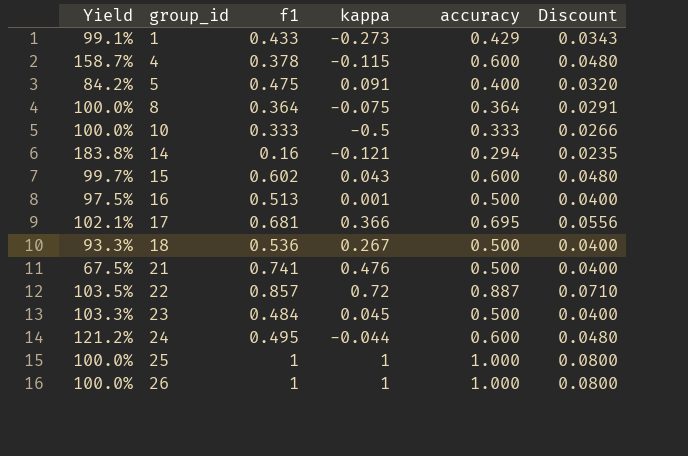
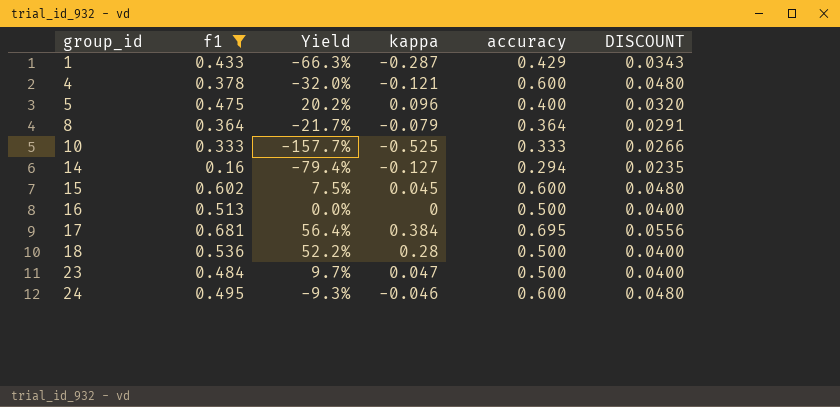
filter: none -> f1 <= 0.681
column Yield | formula: [accuracy] / [f1] -> [kappa] / [f1]
column Yield | position: 1 -> 3
column name: Discount -> DISCOUNT
1 | kappa: -0.273 -> -0.287
4 | kappa: -0.115 -> -0.121
5 | kappa: 0.091 -> 0.096
8 | kappa: -0.075 -> -0.079
10 | kappa: -0.5 -> -0.525
14 | kappa: -0.121 -> -0.127
15 | kappa: 0.043 -> 0.045
16 | kappa: 0.001 -> 0
17 | kappa: 0.366 -> 0.384
18 | kappa: 0.267 -> 0.28
23 | kappa: 0.045 -> 0.047
24 | kappa: -0.044 -> -0.046

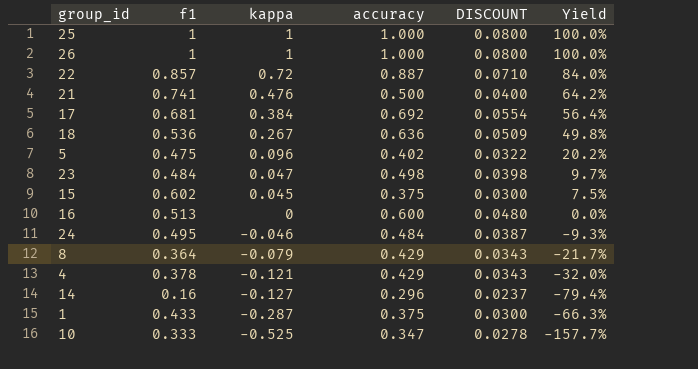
filter: f1 <= 0.681 -> none
row order: group_id ascending -> kappa descending
column Yield | position: 3 -> 6
17 | accuracy: 0.695 -> 0.692
17 | DISCOUNT: 0.0556 -> 0.0554
18 | kappa: 0.28 -> 0.267
18 | accuracy: 0.500 -> 0.636
18 | DISCOUNT: 0.0400 -> 0.0509
18 | Yield: 52.2% -> 49.8%
5 | accuracy: 0.400 -> 0.402
5 | DISCOUNT: 0.0320 -> 0.0322
23 | accuracy: 0.500 -> 0.498
23 | DISCOUNT: 0.0400 -> 0.0398
15 | accuracy: 0.600 -> 0.375
15 | DISCOUNT: 0.0480 -> 0.0300
16 | accuracy: 0.500 -> 0.600
16 | DISCOUNT: 0.0400 -> 0.0480
24 | accuracy: 0.600 -> 0.484
24 | DISCOUNT: 0.0480 -> 0.0387
8 | accuracy: 0.364 -> 0.429
8 | DISCOUNT: 0.0291 -> 0.0343
4 | accuracy: 0.600 -> 0.429
4 | DISCOUNT: 0.0480 -> 0.0343
14 | accuracy: 0.294 -> 0.296
14 | DISCOUNT: 0.0235 -> 0.0237
1 | accuracy: 0.429 -> 0.375
1 | DISCOUNT: 0.0343 -> 0.0300
10 | accuracy: 0.333 -> 0.347
10 | DISCOUNT: 0.0266 -> 0.0278

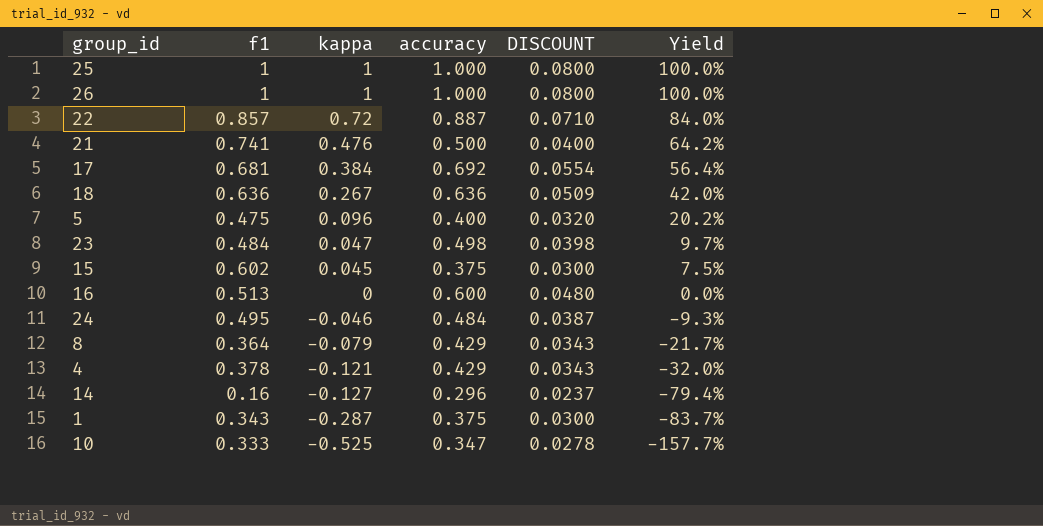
18 | f1: 0.536 -> 0.636
18 | Yield: 49.8% -> 42.0%
5 | accuracy: 0.402 -> 0.400
5 | DISCOUNT: 0.0322 -> 0.0320
1 | f1: 0.433 -> 0.343
1 | Yield: -66.3% -> -83.7%

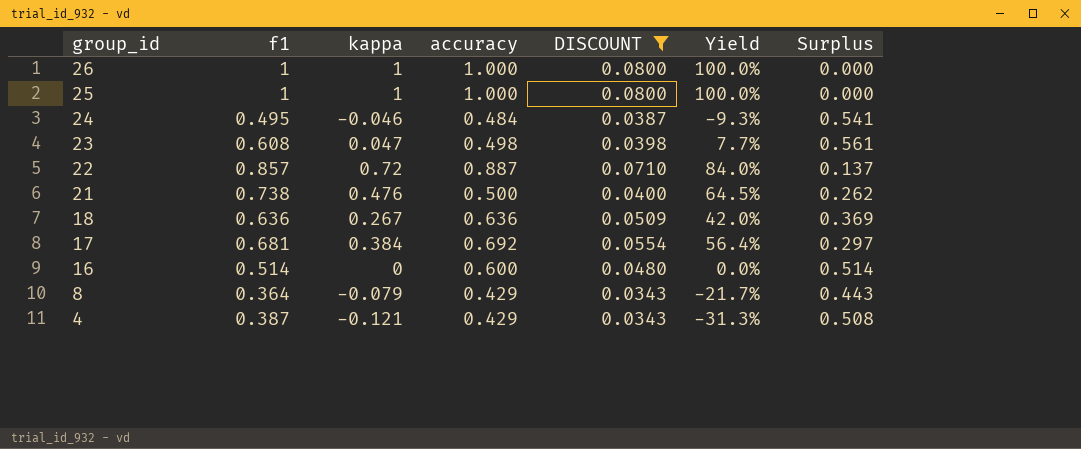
filter: none -> DISCOUNT >= 0.0343
row order: kappa descending -> group_id descending
column Surplus | formula: none -> [f1] - [kappa]
23 | f1: 0.484 -> 0.608
23 | Yield: 9.7% -> 7.7%
21 | f1: 0.741 -> 0.738
21 | Yield: 64.2% -> 64.5%
16 | f1: 0.513 -> 0.514
4 | f1: 0.378 -> 0.387
4 | Yield: -32.0% -> -31.3%

